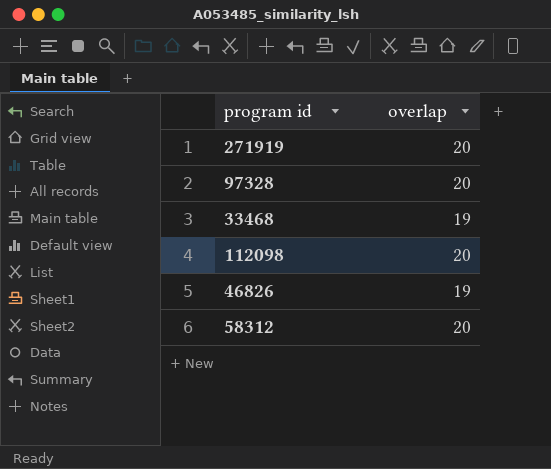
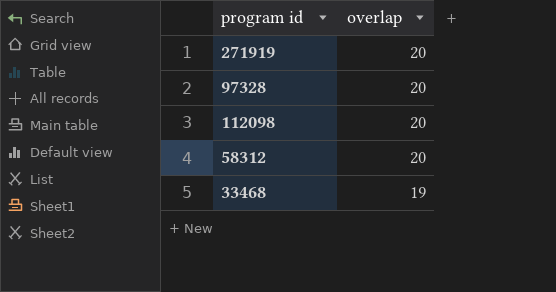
row order: none -> overlap descending
row 46826: 19 -> none

